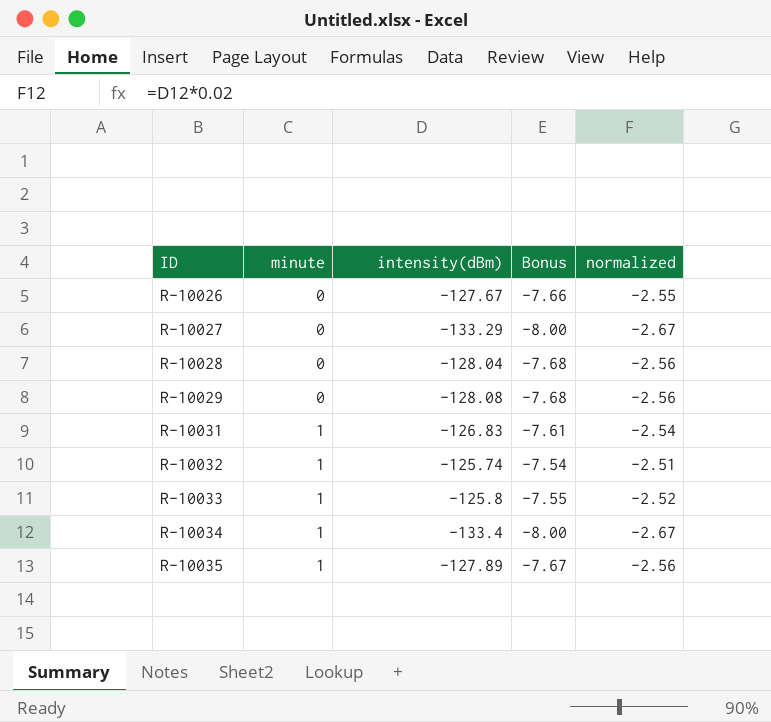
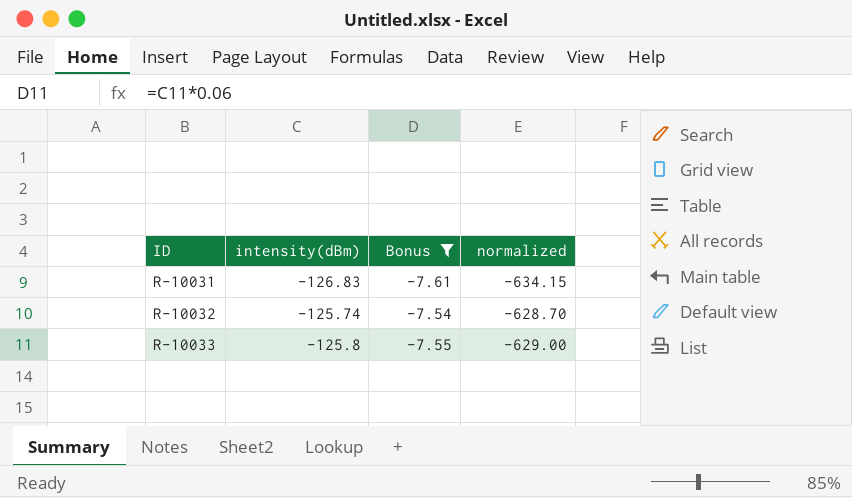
filter: none -> Bonus >= -7.61
column minute | position: 2 -> none
column normalized | formula: [intensity(dBm)] * 0.02 -> [intensity(dBm)] * 5

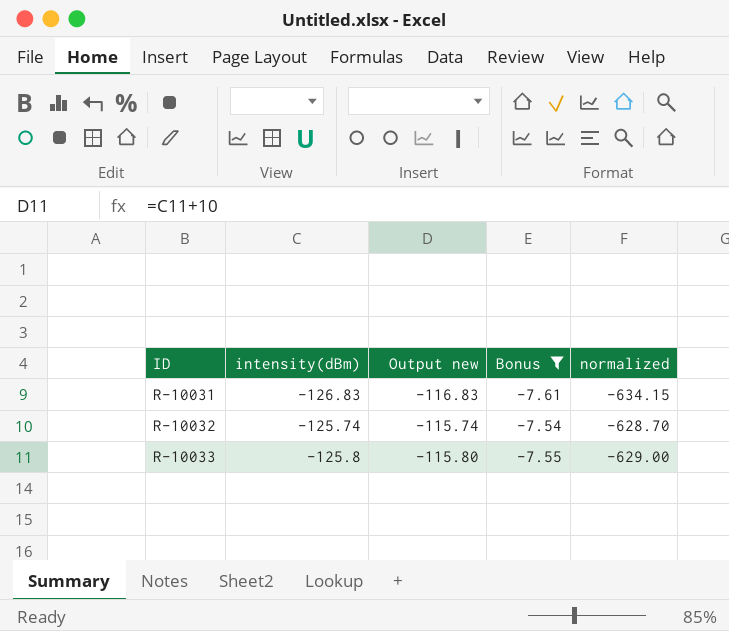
column Output new | formula: none -> [intensity(dBm)] + 10

